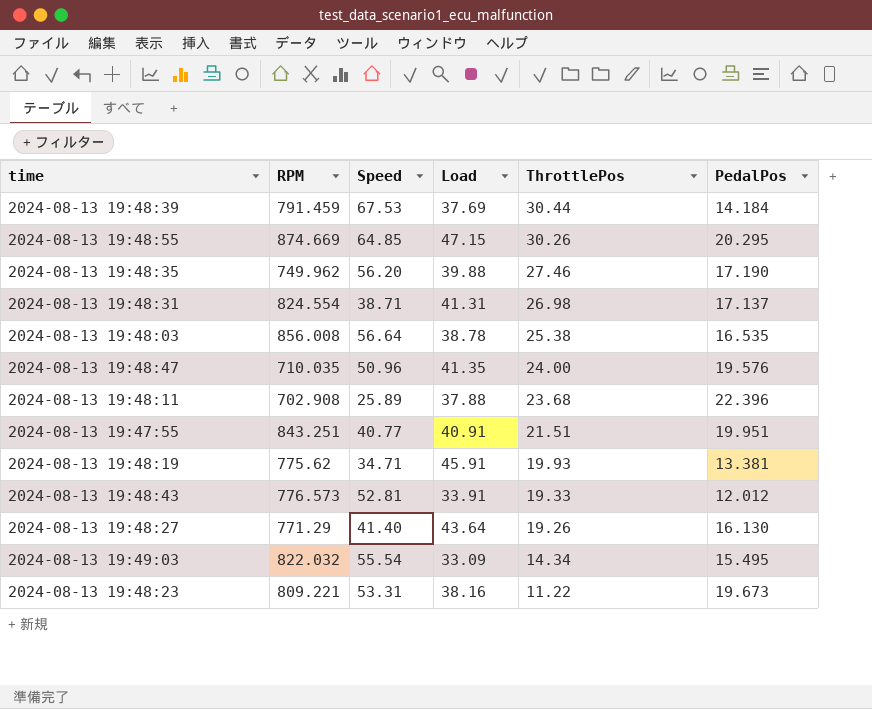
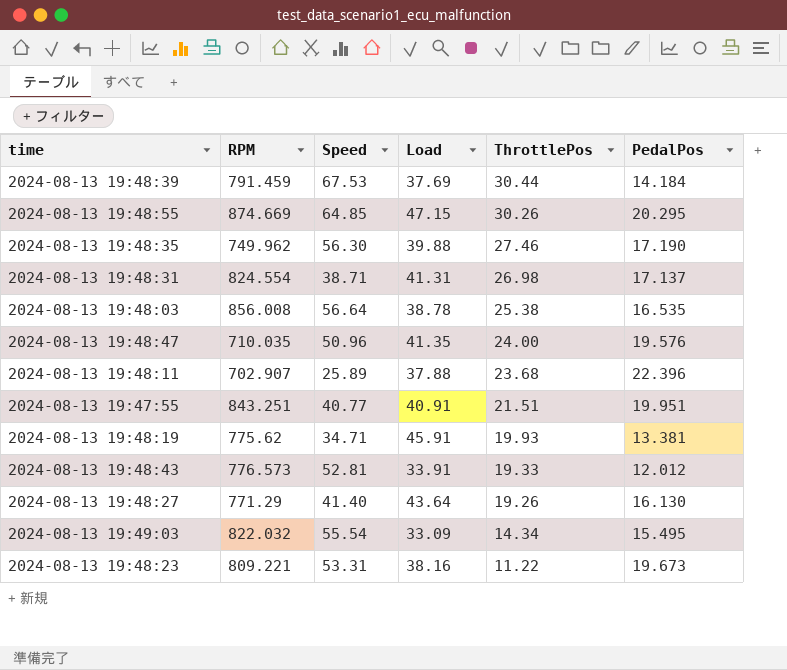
2024-08-13 19:48:35 | Speed: 56.20 -> 56.30
2024-08-13 19:48:11 | RPM: 702.908 -> 702.907

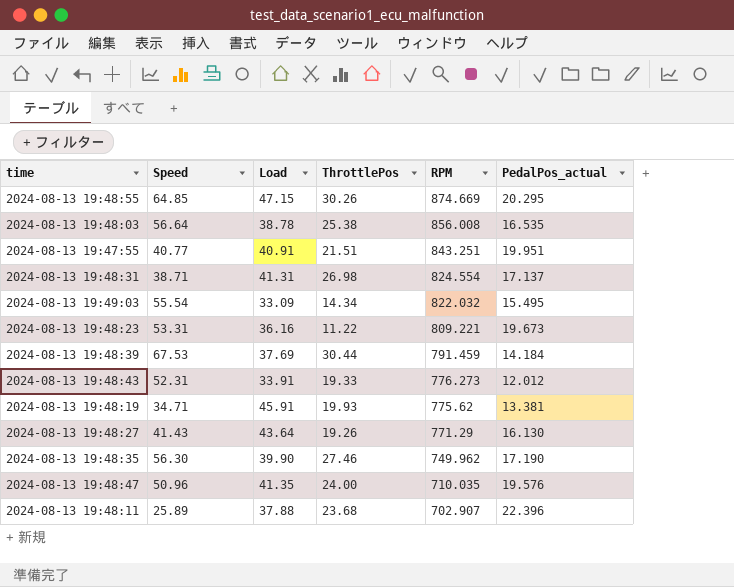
row order: ThrottlePos descending -> RPM descending
column RPM | position: 2 -> 5
column name: PedalPos -> PedalPos_actual
2024-08-13 19:48:23 | Load: 38.16 -> 36.16
2024-08-13 19:48:43 | Speed: 52.81 -> 52.31
2024-08-13 19:48:43 | RPM: 776.573 -> 776.273
2024-08-13 19:48:27 | Speed: 41.40 -> 41.43
2024-08-13 19:48:35 | Load: 39.88 -> 39.90

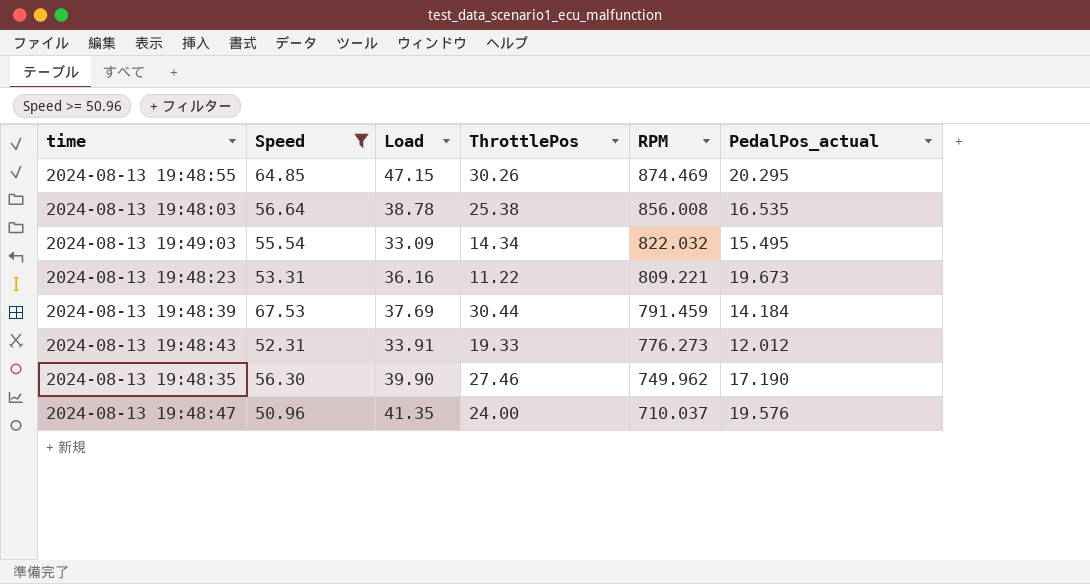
filter: none -> Speed >= 50.96
2024-08-13 19:48:55 | RPM: 874.669 -> 874.469
2024-08-13 19:48:47 | RPM: 710.035 -> 710.037

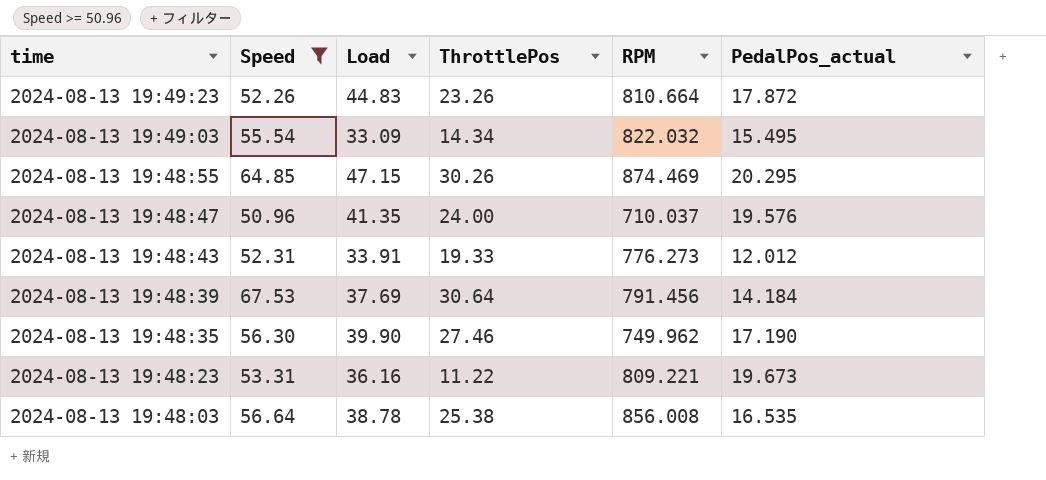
row order: RPM descending -> time descending
row 2024-08-13 19:49:23: none -> 52.26 | 44.83 | 23.26 | 810.664 | 17.872
2024-08-13 19:48:39 | ThrottlePos: 30.44 -> 30.64
2024-08-13 19:48:39 | RPM: 791.459 -> 791.456

